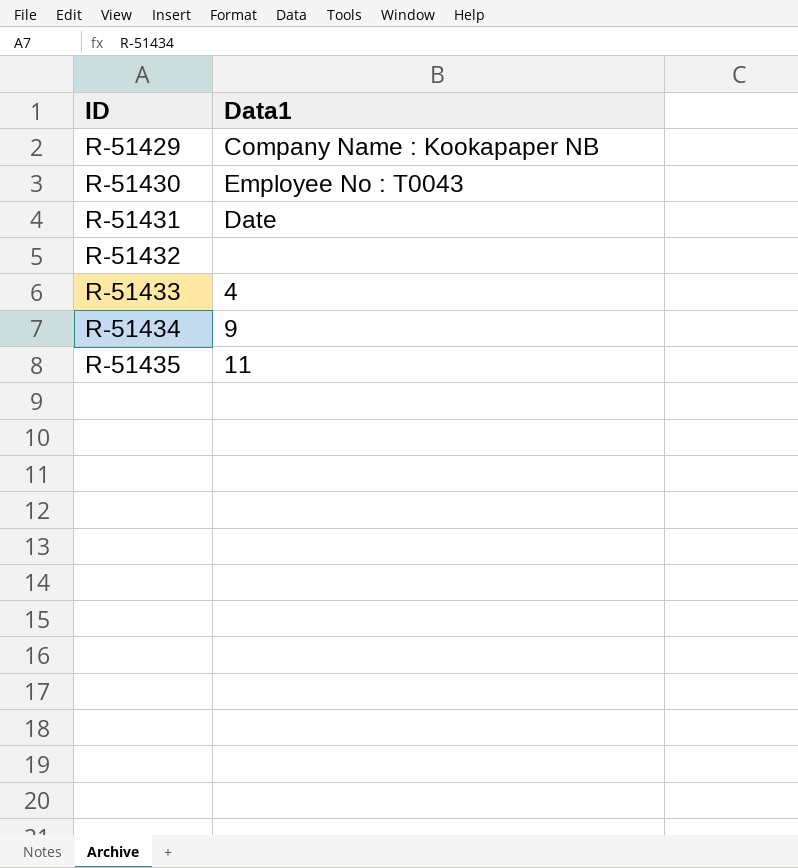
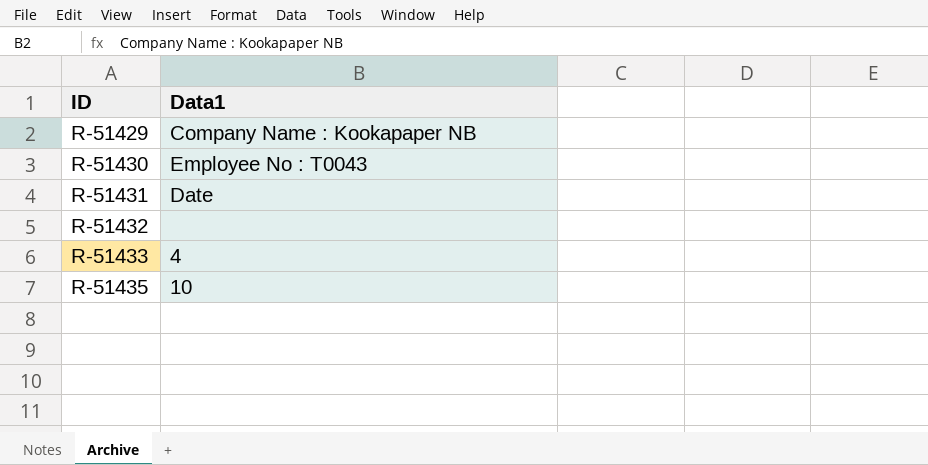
row R-51434: 9 -> none
R-51435 | Data1: 11 -> 10

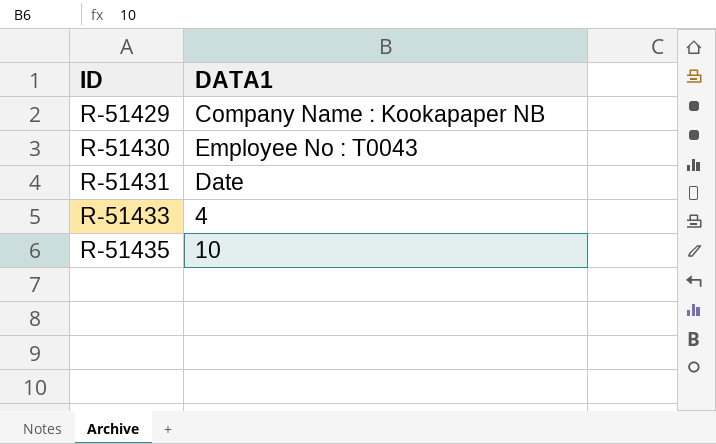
column name: Data1 -> DATA1
row R-51432: none -> none

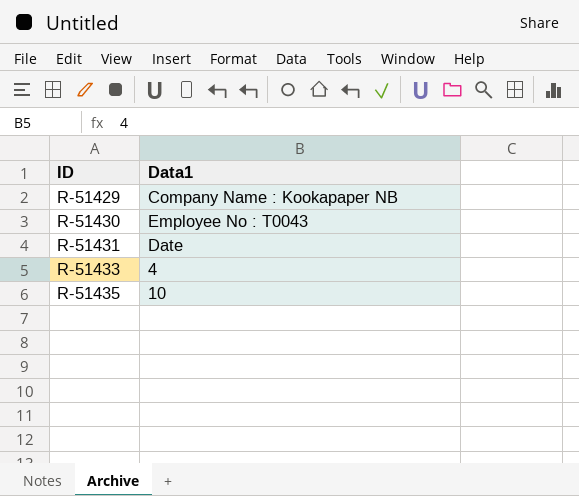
column name: DATA1 -> Data1

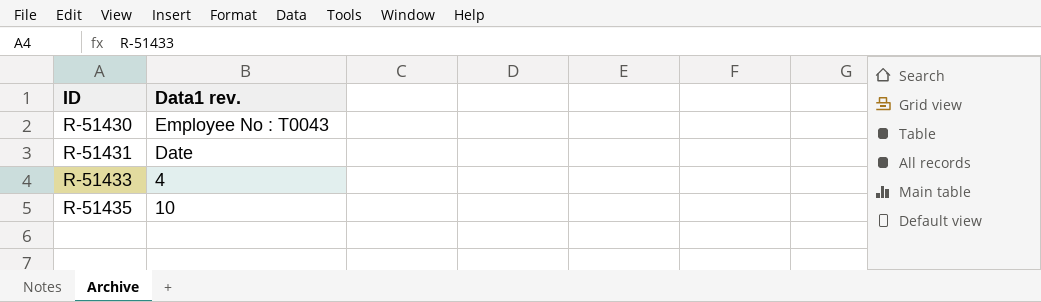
column name: Data1 -> Data1 rev.
row R-51429: Company Name : Kookapaper NB -> none

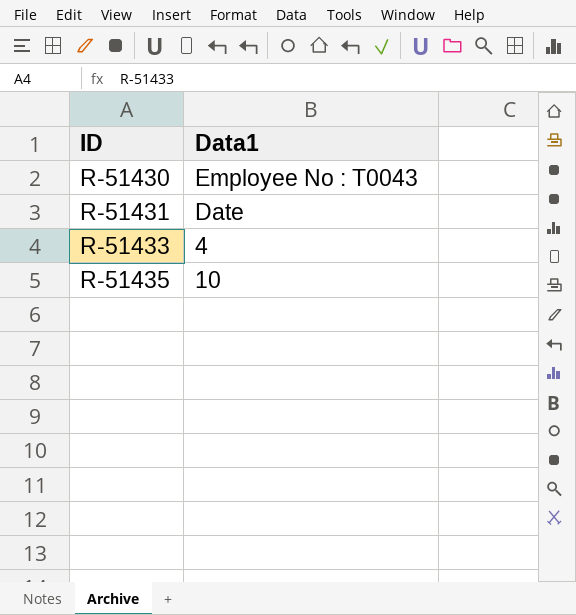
column name: Data1 rev. -> Data1

